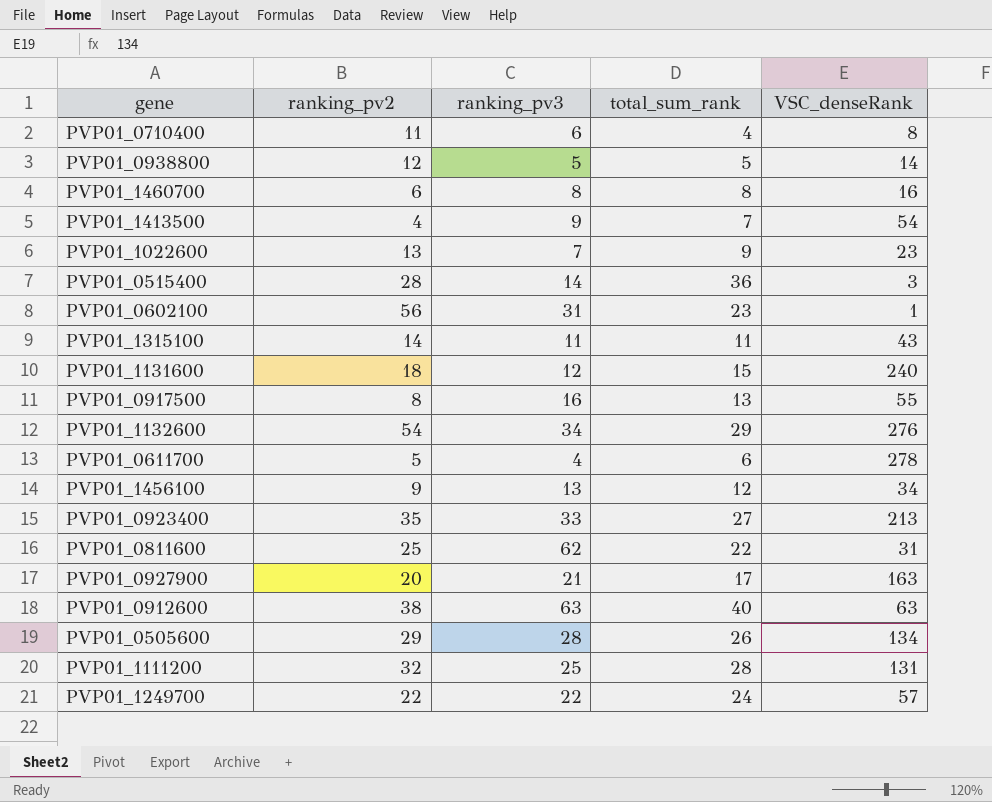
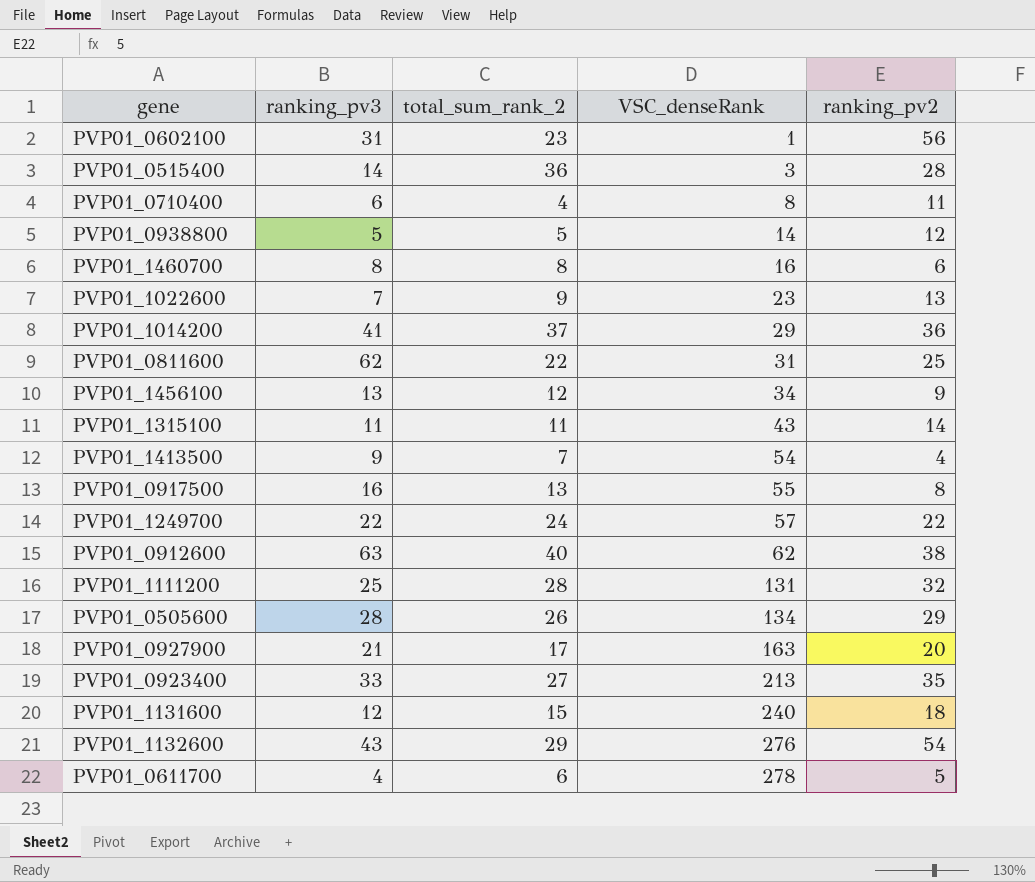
row order: none -> VSC_denseRank ascending
column name: total_sum_rank -> total_sum_rank_2
column ranking_pv2 | position: 2 -> 5
row PVP01_1014200: none -> 41 | 37 | 29 | 36
PVP01_0912600 | VSC_denseRank: 63 -> 62
PVP01_1132600 | ranking_pv3: 34 -> 43

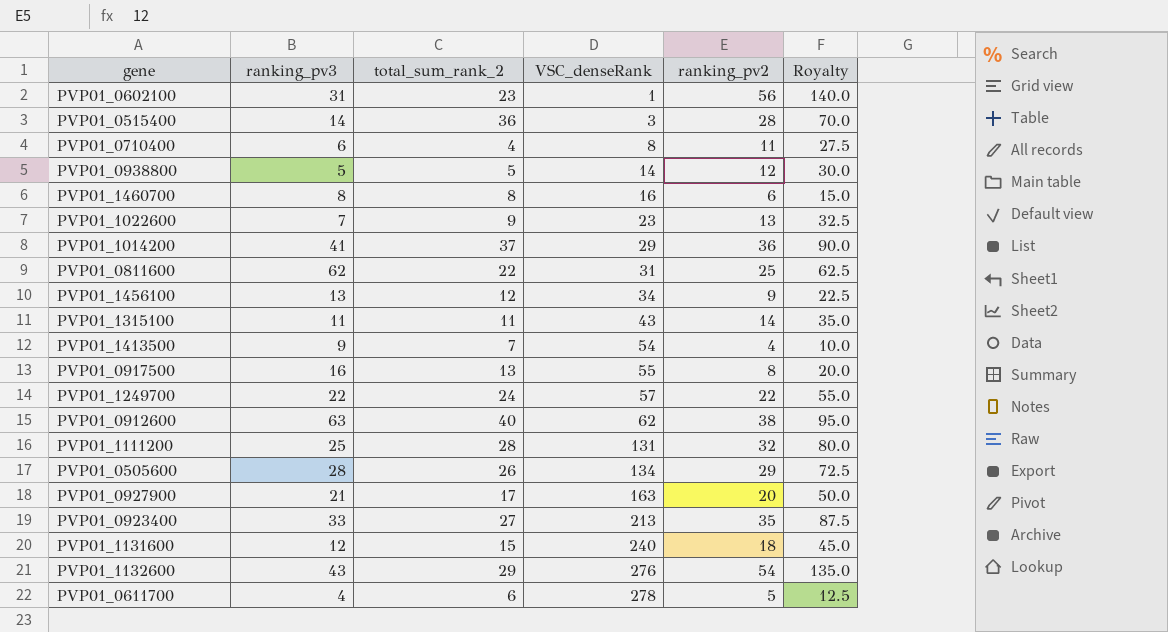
column Royalty | formula: none -> [ranking_pv2] * 2.5

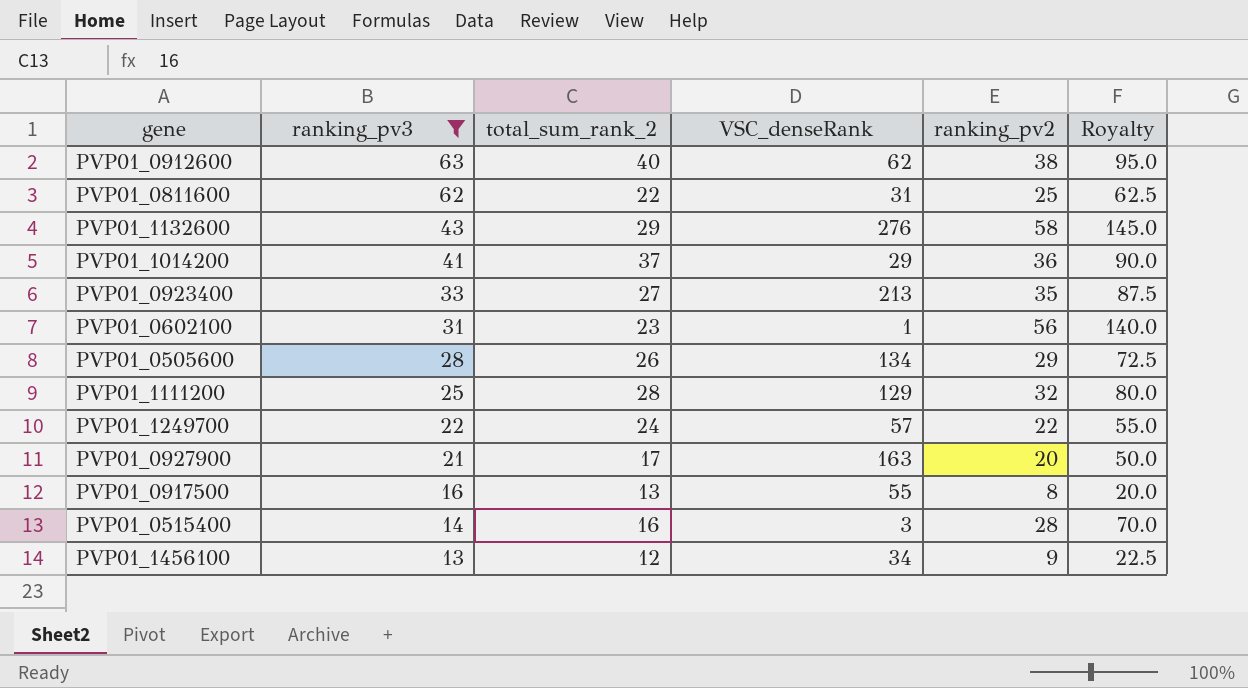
filter: none -> ranking_pv3 >= 13
row order: VSC_denseRank ascending -> ranking_pv3 descending
PVP01_1132600 | ranking_pv2: 54 -> 58
PVP01_1132600 | Royalty: 135.0 -> 145.0
PVP01_1111200 | VSC_denseRank: 131 -> 129
PVP01_0515400 | total_sum_rank_2: 36 -> 16

